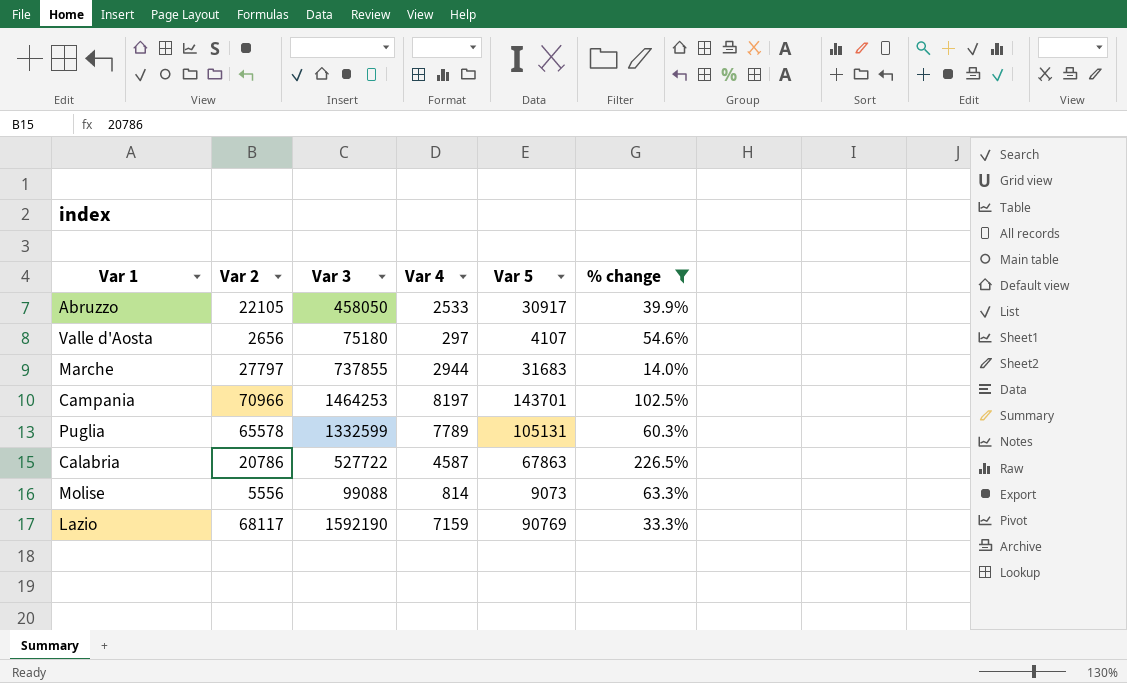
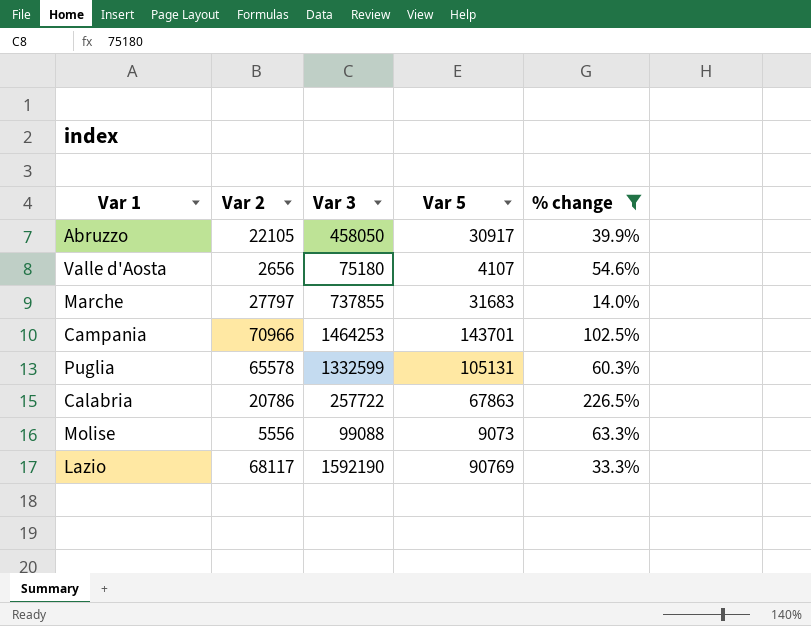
column Var 4 | position: 4 -> none
Calabria | Var 3: 527722 -> 257722

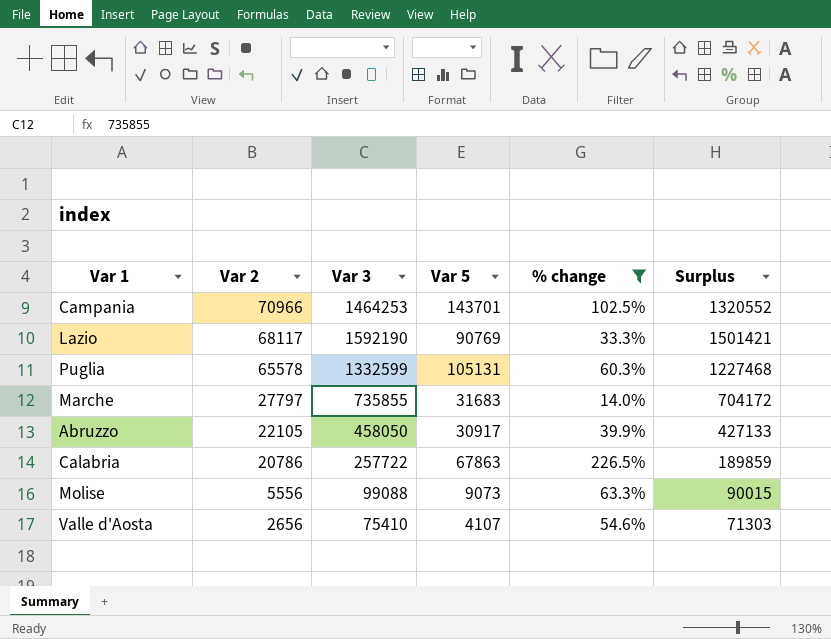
row order: none -> Var 2 descending
column Surplus | formula: none -> [Var 3] - [Var 5]
Marche | Var 3: 737855 -> 735855
Valle d'Aosta | Var 3: 75180 -> 75410

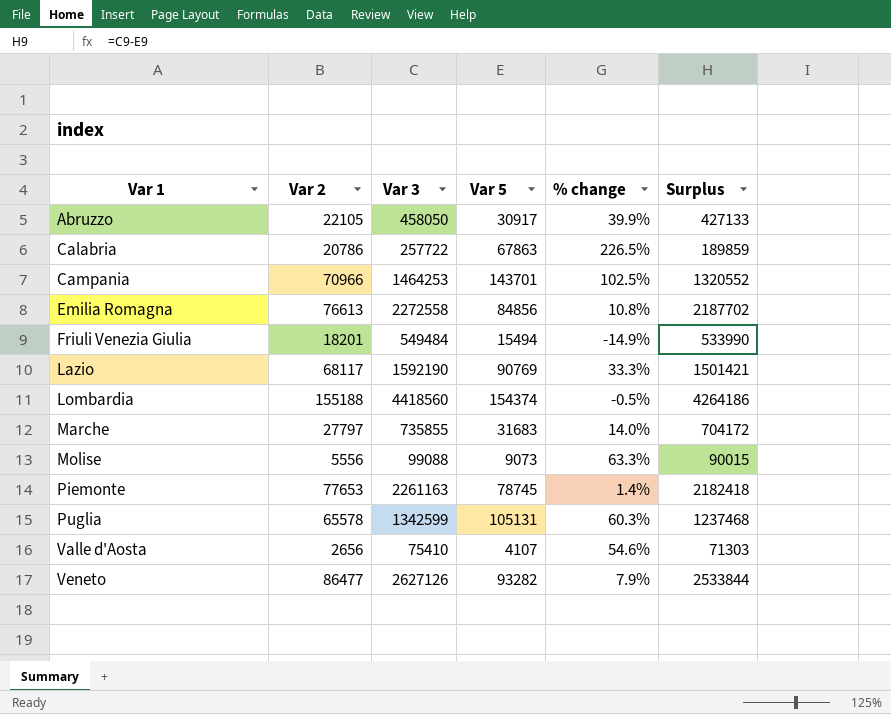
filter: % change >= 14.0% -> none
row order: Var 2 descending -> Var 1 ascending
Puglia | Var 3: 1332599 -> 1342599
Puglia | Surplus: 1227468 -> 1237468

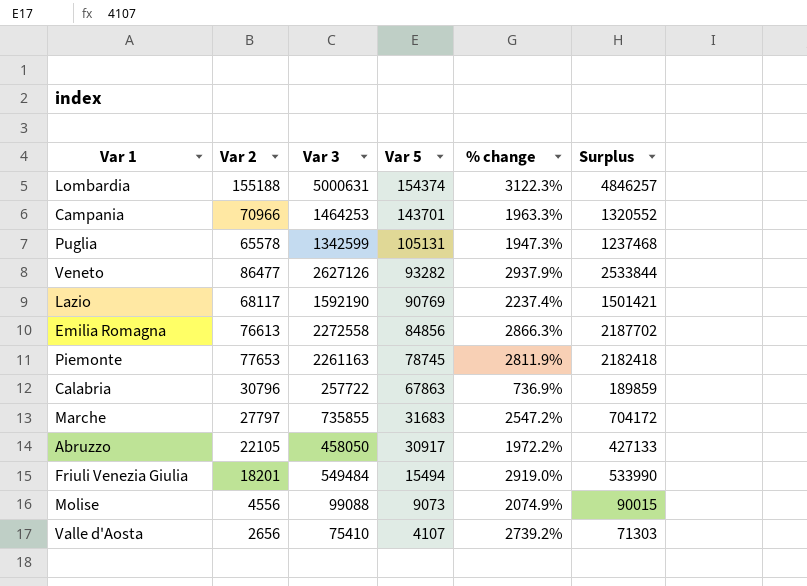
row order: Var 1 ascending -> Var 5 descending
column % change | formula: ([Var 5] - [Var 2]) / [Var 2] -> ([Var 3] - [Var 2]) / [Var 2]
Lombardia | Var 3: 4418560 -> 5000631
Lombardia | Surplus: 4264186 -> 4846257
Calabria | Var 2: 20786 -> 30796
Molise | Var 2: 5556 -> 4556

